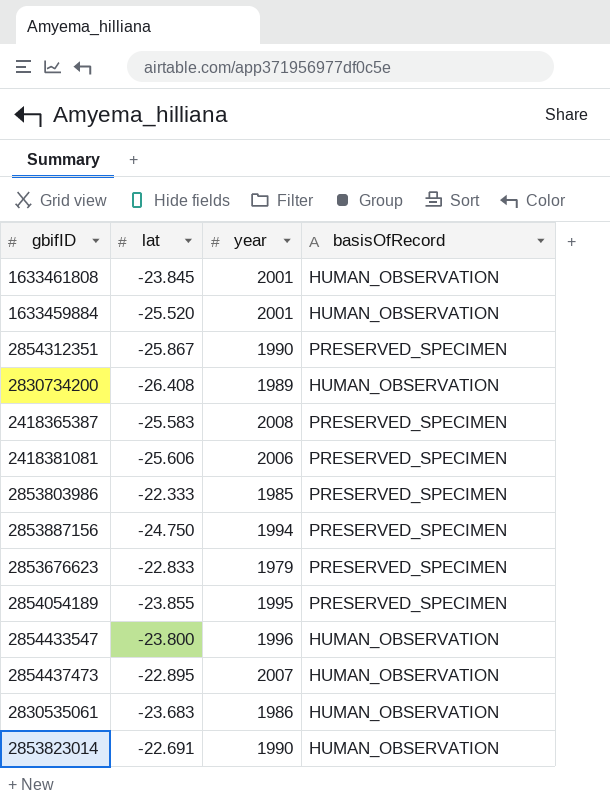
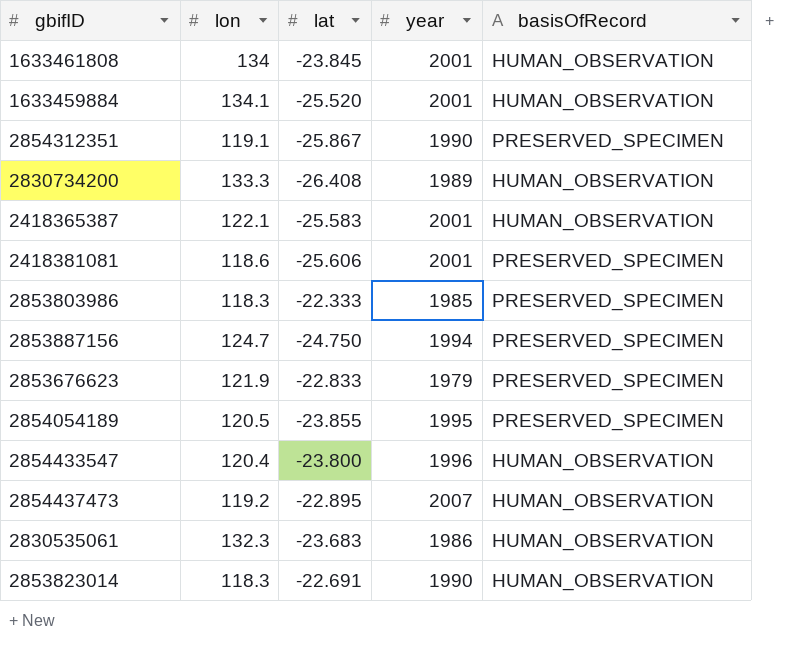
column lon | position: none -> 2
2418365387 | year: 2008 -> 2001
2418365387 | basisOfRecord: PRESERVED_SPECIMEN -> HUMAN_OBSERVATION
2418381081 | year: 2006 -> 2001

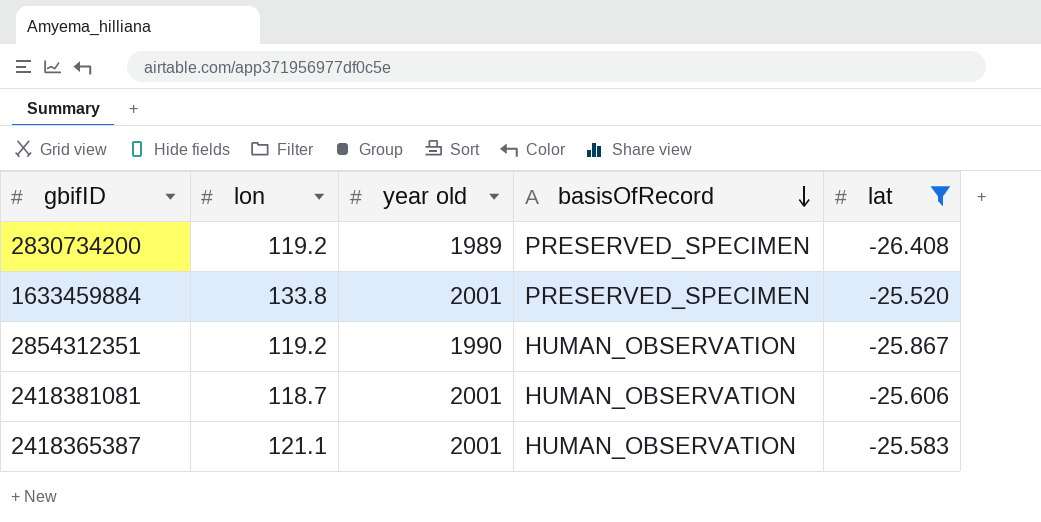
filter: none -> lat <= -25.520
row order: none -> basisOfRecord descending
column name: year -> year old
column lat | position: 3 -> 5
2830734200 | lon: 133.3 -> 119.2
2830734200 | basisOfRecord: HUMAN_OBSERVATION -> PRESERVED_SPECIMEN
1633459884 | lon: 134.1 -> 133.8
1633459884 | basisOfRecord: HUMAN_OBSERVATION -> PRESERVED_SPECIMEN
2854312351 | lon: 119.1 -> 119.2
2854312351 | basisOfRecord: PRESERVED_SPECIMEN -> HUMAN_OBSERVATION
2418381081 | lon: 118.6 -> 118.7
2418381081 | basisOfRecord: PRESERVED_SPECIMEN -> HUMAN_OBSERVATION
2418365387 | lon: 122.1 -> 121.1

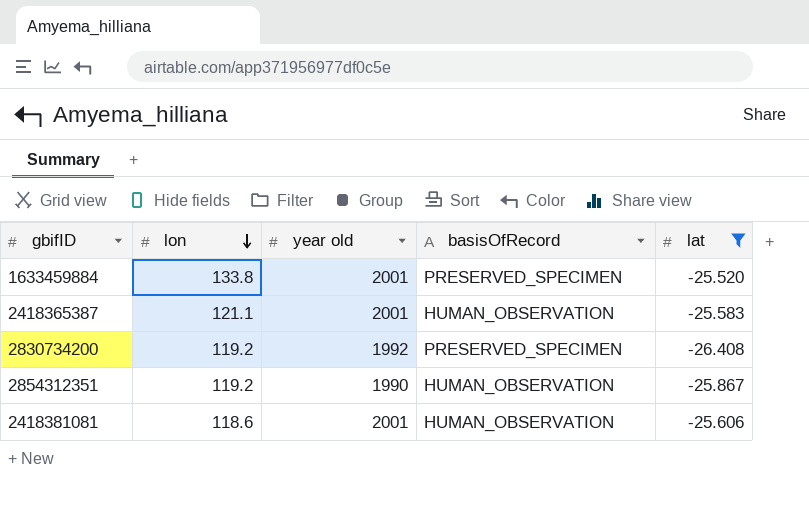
row order: basisOfRecord descending -> lon descending
2830734200 | year old: 1989 -> 1992
2418381081 | lon: 118.7 -> 118.6

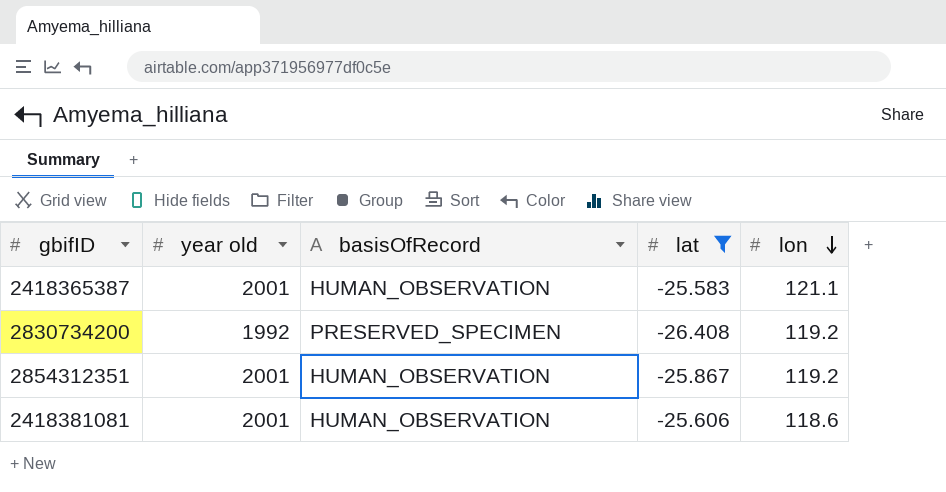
column lon | position: 2 -> 5
row 1633459884: 133.8 | 2001 | PRESERVED_SPECIMEN | -25.520 -> none
2854312351 | year old: 1990 -> 2001

